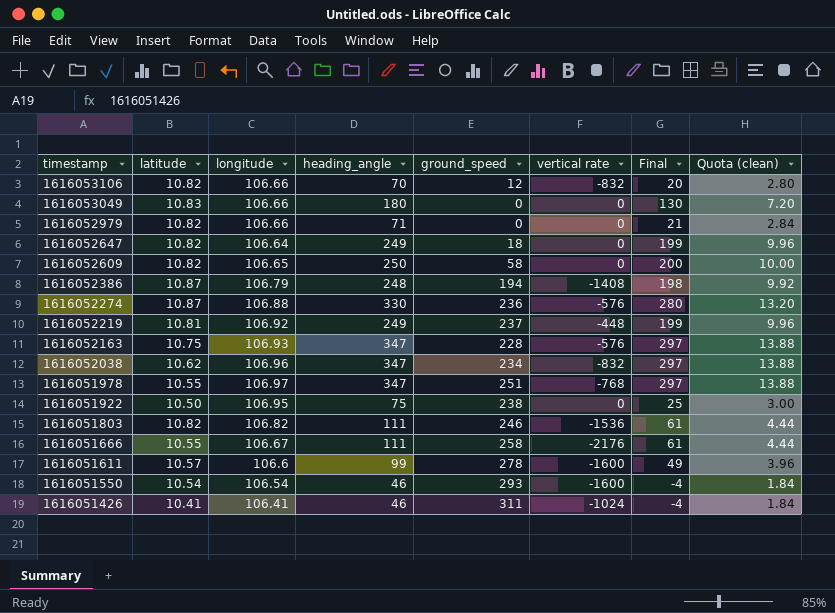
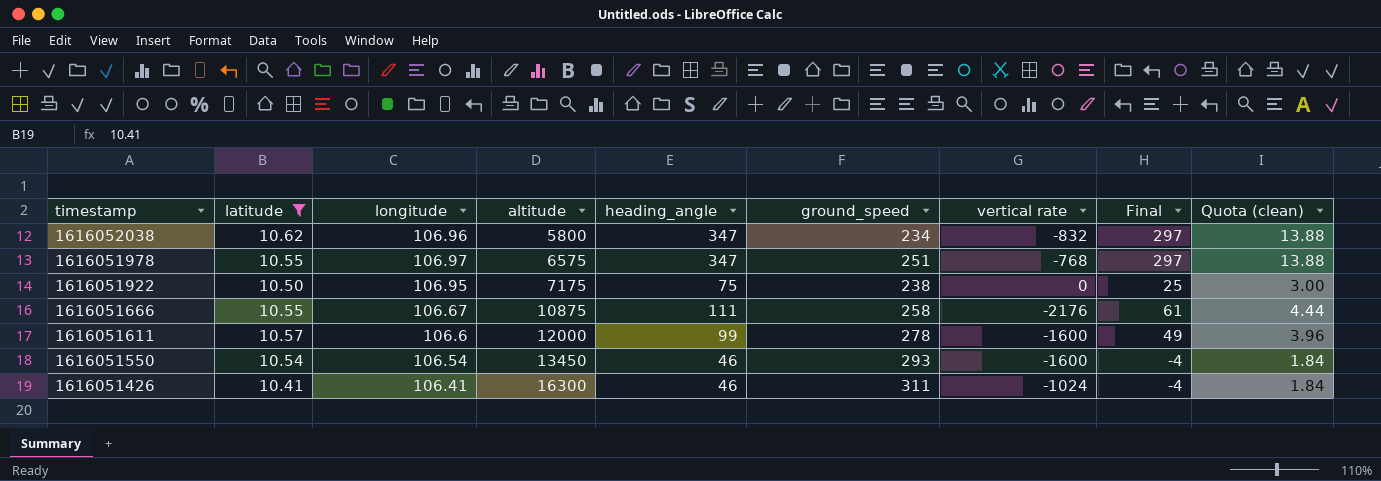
filter: none -> latitude <= 10.62
column altitude | position: none -> 4

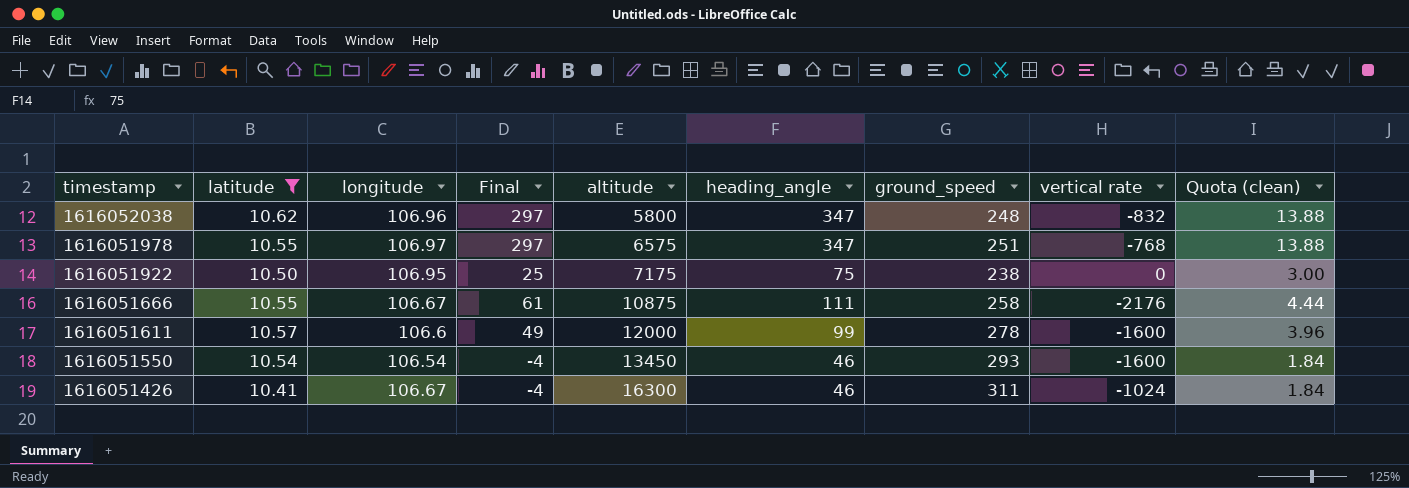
column Final | position: 8 -> 4
1616052038 | ground_speed: 234 -> 248
1616051426 | longitude: 106.41 -> 106.67

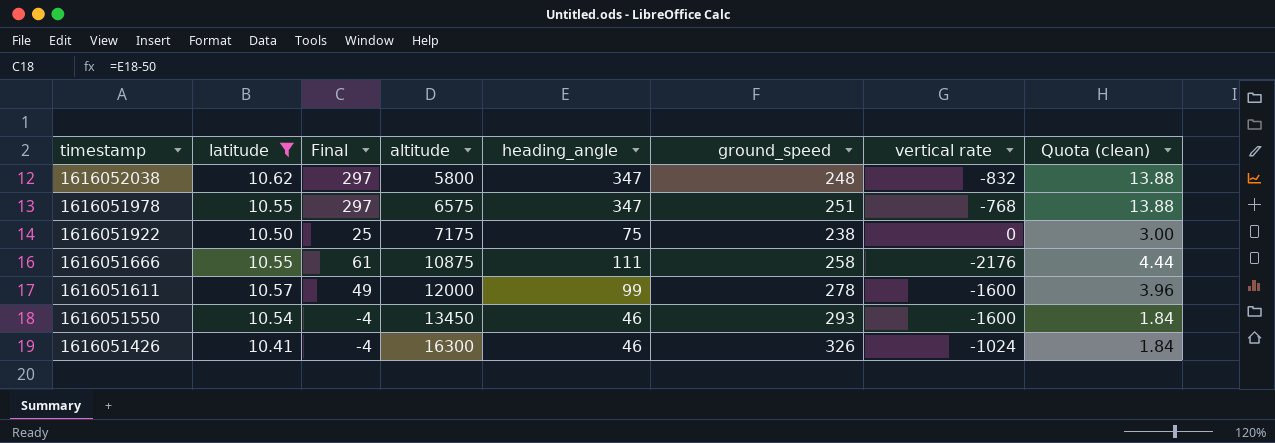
column longitude | position: 3 -> none
1616051426 | ground_speed: 311 -> 326

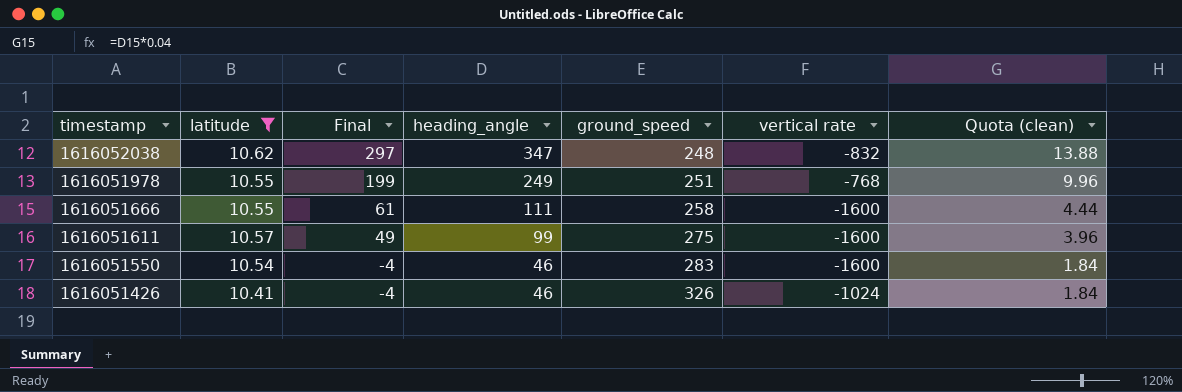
column altitude | position: 4 -> none
row 1616051922: 10.50 | 25 | 7175 | 75 | 238 | 0 | 3.00 -> none
1616051978 | Final: 297 -> 199
1616051978 | heading_angle: 347 -> 249
1616051978 | Quota (clean): 13.88 -> 9.96
1616051666 | vertical rate: -2176 -> -1600
1616051611 | ground_speed: 278 -> 275
1616051550 | ground_speed: 293 -> 283

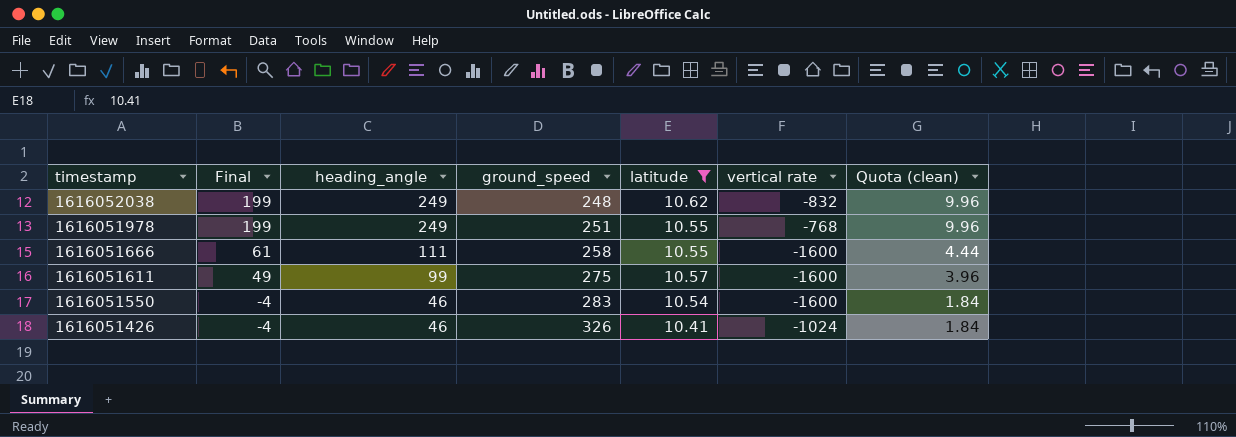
column latitude | position: 2 -> 5
1616052038 | Final: 297 -> 199
1616052038 | heading_angle: 347 -> 249
1616052038 | Quota (clean): 13.88 -> 9.96

